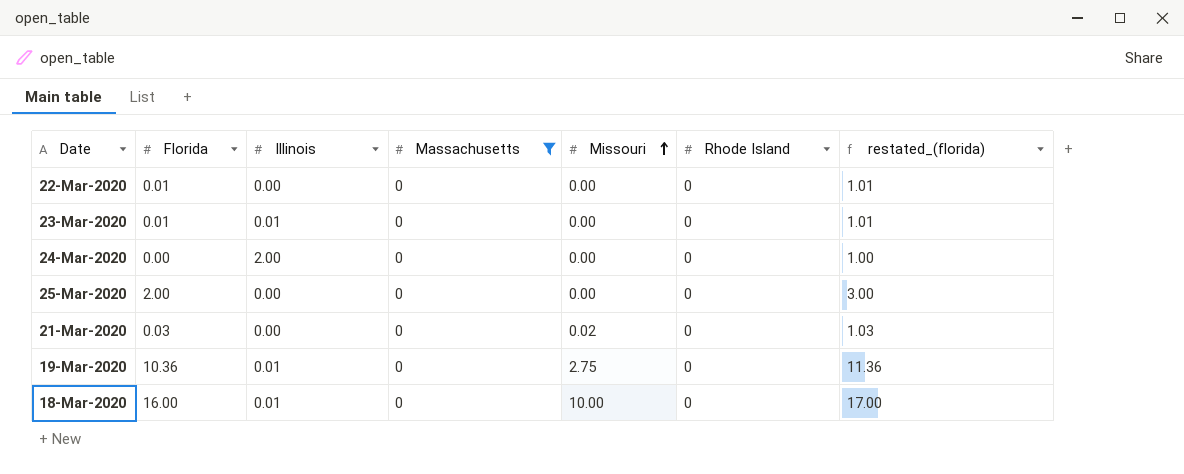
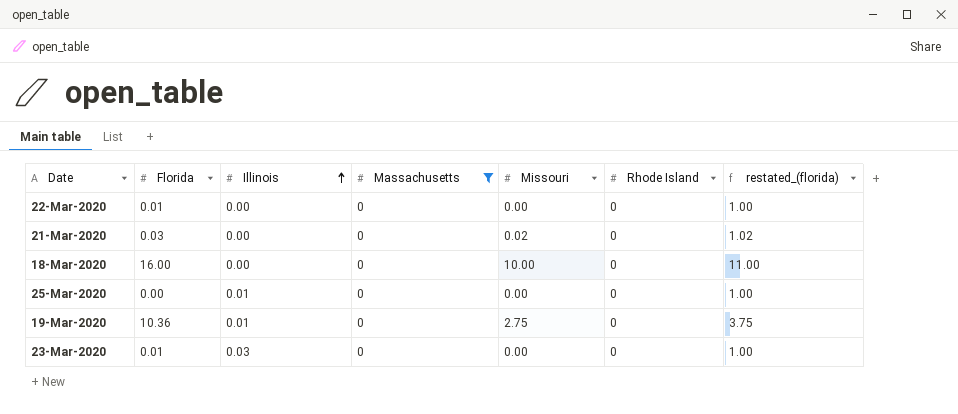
row order: Missouri ascending -> Illinois ascending
column restated_(florida) | formula: [Florida] + 1 -> [Missouri] + 1
row 24-Mar-2020: 0.00 | 2.00 | 0 | 0.00 | 0 | 1.00 -> none
18-Mar-2020 | Illinois: 0.01 -> 0.00
25-Mar-2020 | Florida: 2.00 -> 0.00
25-Mar-2020 | Illinois: 0.00 -> 0.01
23-Mar-2020 | Illinois: 0.01 -> 0.03

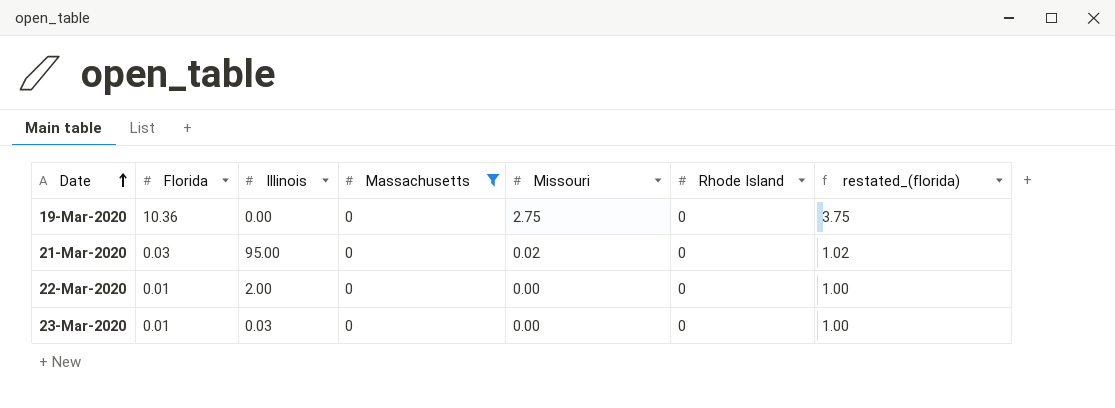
row order: Illinois ascending -> Date ascending
row 18-Mar-2020: 16.00 | 0.00 | 0 | 10.00 | 0 | 11.00 -> none
row 25-Mar-2020: 0.00 | 0.01 | 0 | 0.00 | 0 | 1.00 -> none
19-Mar-2020 | Illinois: 0.01 -> 0.00
21-Mar-2020 | Illinois: 0.00 -> 95.00
22-Mar-2020 | Illinois: 0.00 -> 2.00

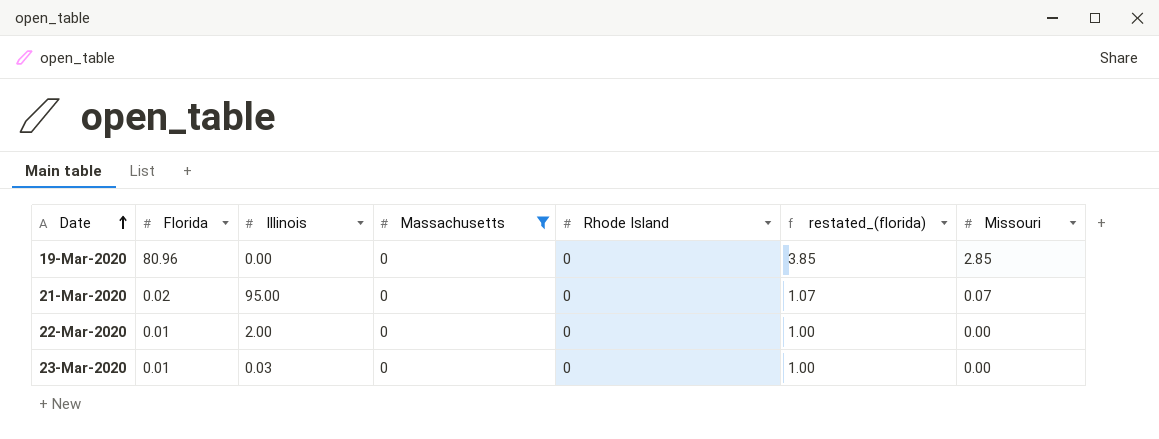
column Missouri | position: 5 -> 7
19-Mar-2020 | Florida: 10.36 -> 80.96
19-Mar-2020 | restated_(florida): 3.75 -> 3.85
19-Mar-2020 | Missouri: 2.75 -> 2.85
21-Mar-2020 | Florida: 0.03 -> 0.02
21-Mar-2020 | restated_(florida): 1.02 -> 1.07
21-Mar-2020 | Missouri: 0.02 -> 0.07

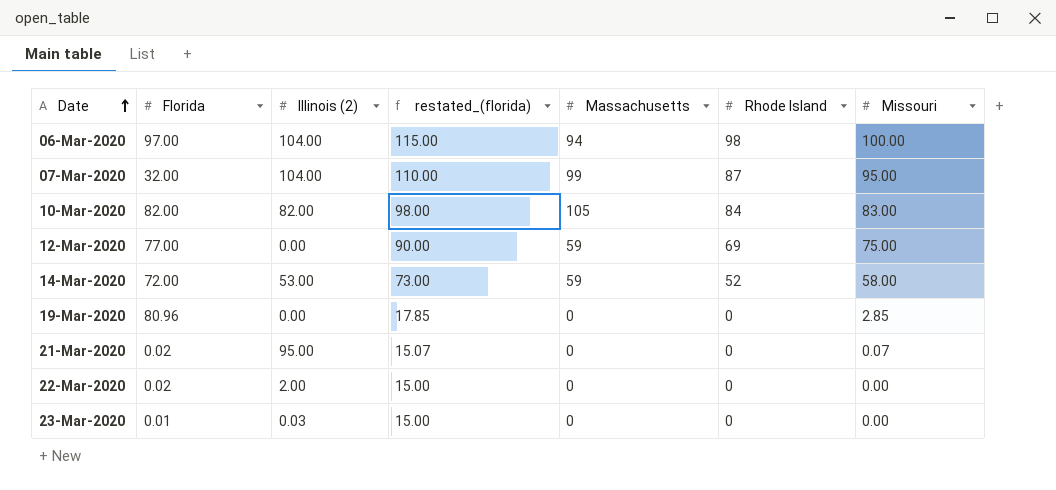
filter: Massachusetts = 0 -> none
column name: Illinois -> Illinois (2)
column restated_(florida) | formula: [Missouri] + 1 -> [Missouri] + 15
column restated_(florida) | position: 6 -> 4
22-Mar-2020 | Florida: 0.01 -> 0.02

